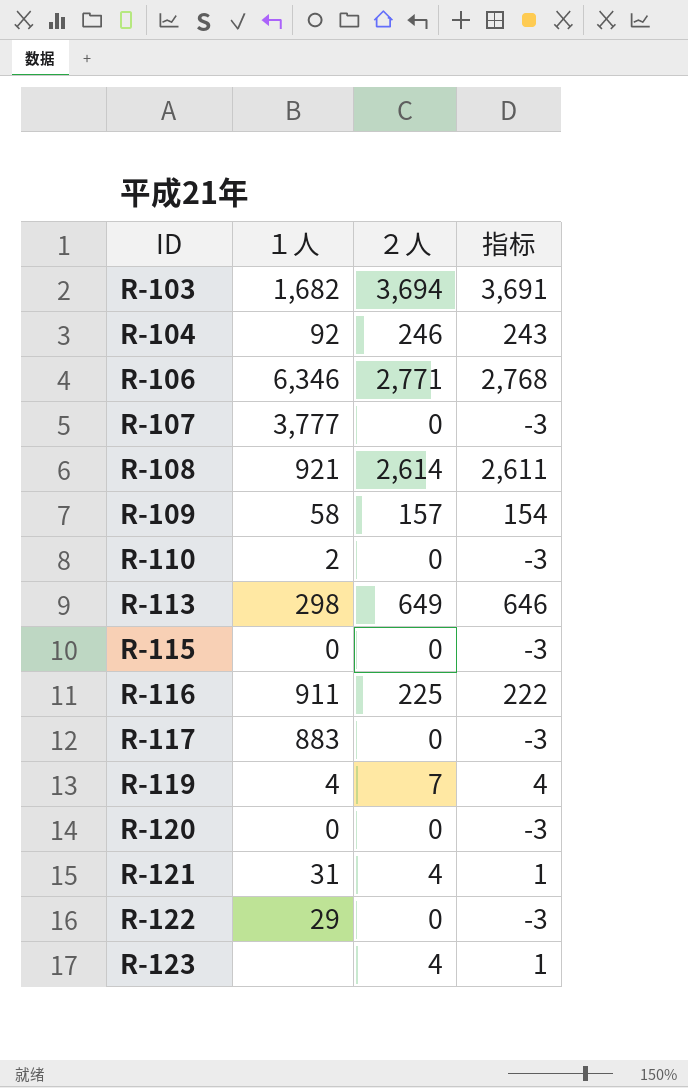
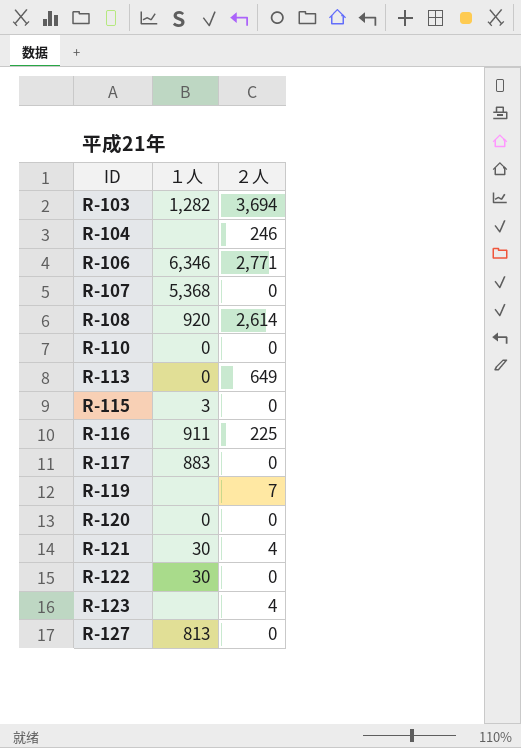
column 指标 | formula: [２人] - 3 -> none
row R-109: 58 | 157 | 154 -> none
R-103 | １人: 1,682 -> 1,282
R-104 | １人: 92 -> none
R-107 | １人: 3,777 -> 5,368
R-108 | １人: 921 -> 920
R-110 | １人: 2 -> 0
R-113 | １人: 298 -> 0
R-115 | １人: 0 -> 3
R-119 | １人: 4 -> none
R-121 | １人: 31 -> 30
R-122 | １人: 29 -> 30
row R-127: none -> 813 | 0

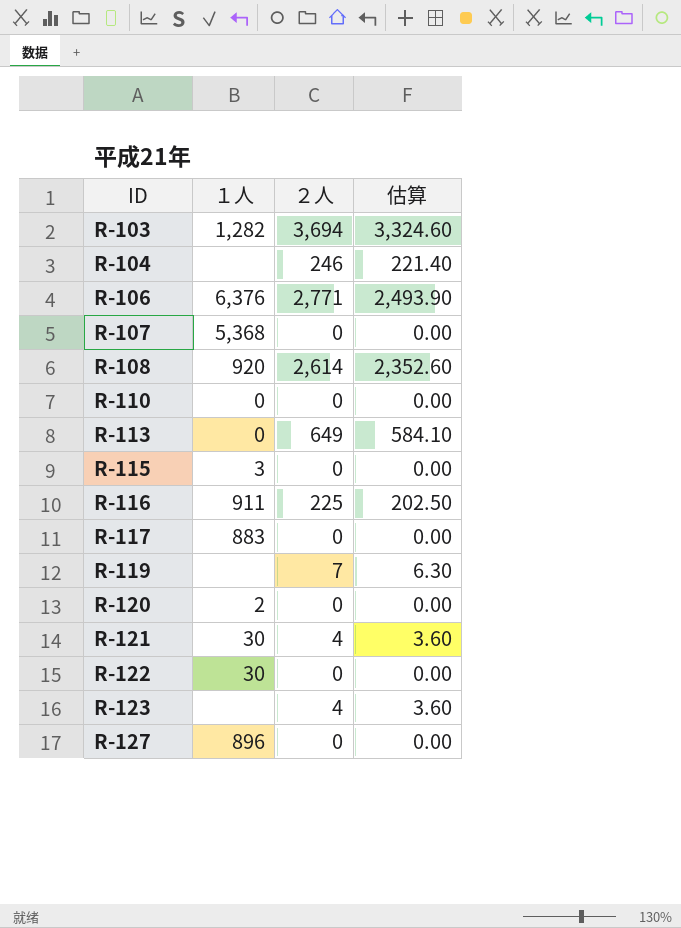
column 估算 | formula: none -> [２人] * 0.9
R-106 | １人: 6,346 -> 6,376
R-120 | １人: 0 -> 2
R-127 | １人: 813 -> 896

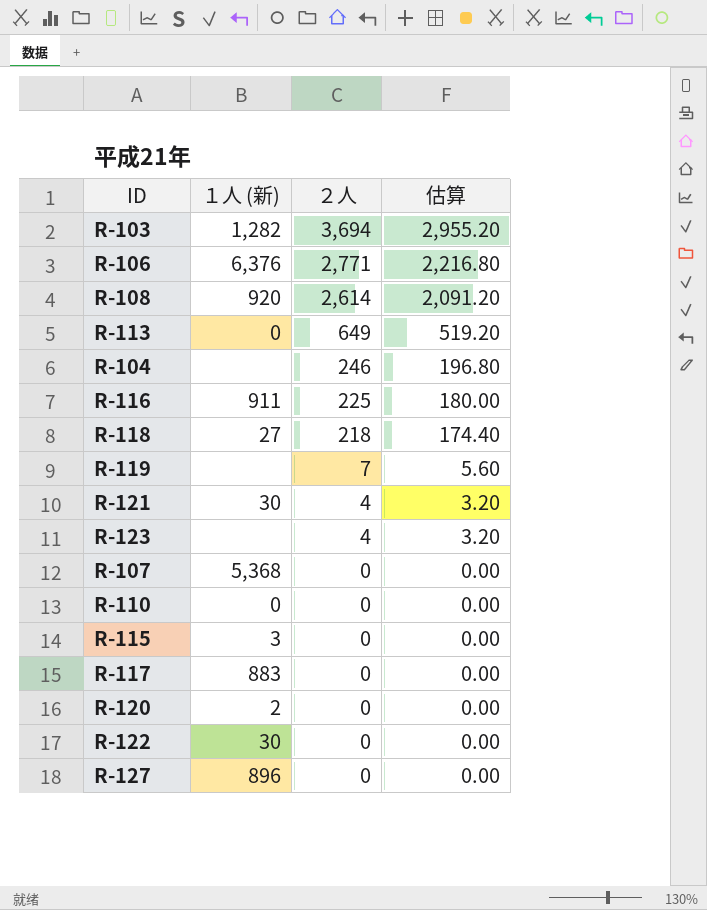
row order: ID ascending -> ２人 descending
column name: １人 -> １人 (新)
column 估算 | formula: [２人] * 0.9 -> [２人] * 0.8
row R-118: none -> 27 | 218 | 174.40

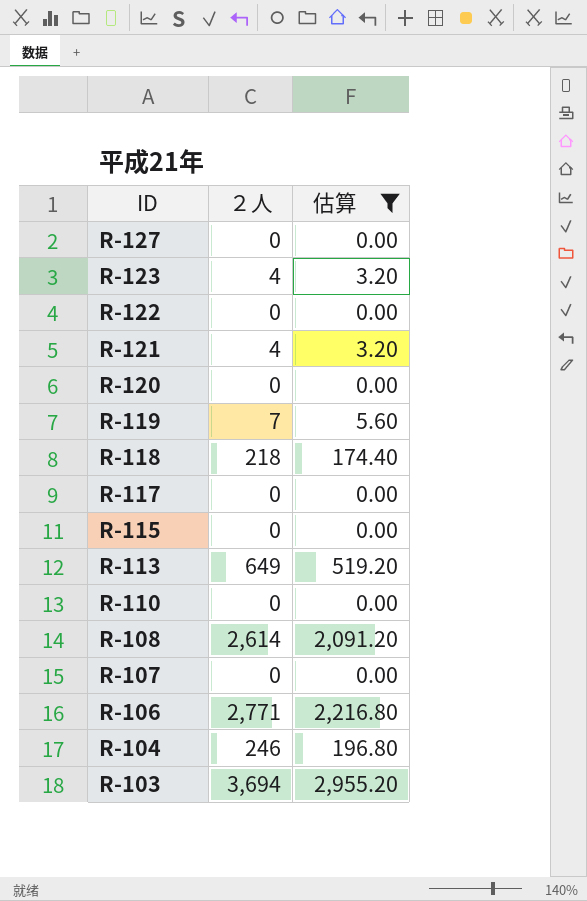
filter: none -> 估算 != 180.00
row order: ２人 descending -> ID descending
column １人 (新) | position: 2 -> none

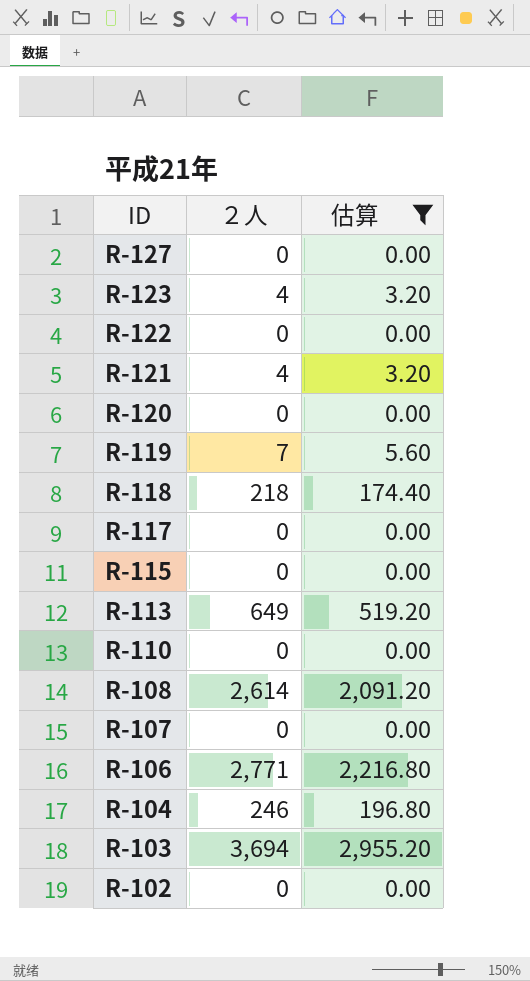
row R-102: none -> 0 | 0.00

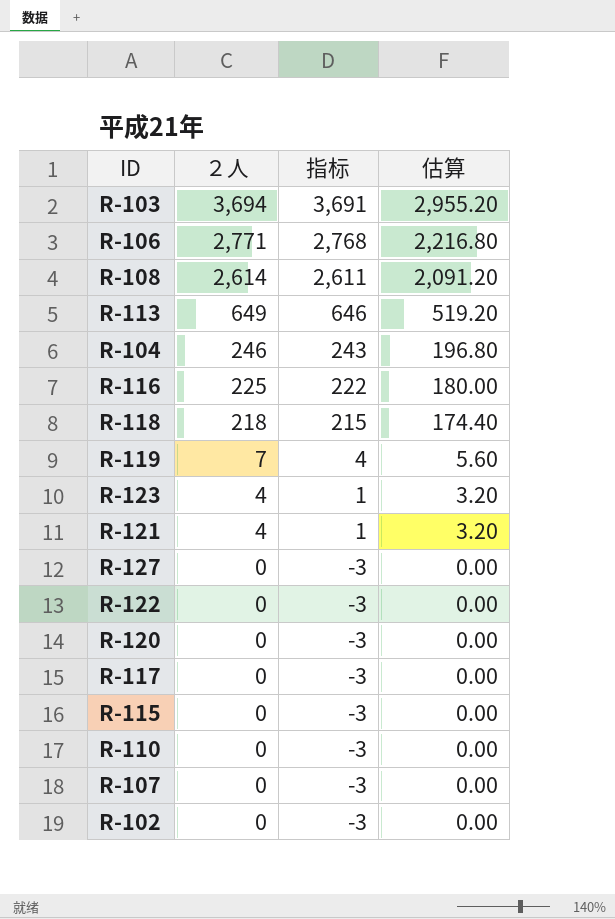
filter: 估算 != 180.00 -> none
row order: ID descending -> ２人 descending
column 指标 | formula: none -> [２人] - 3

